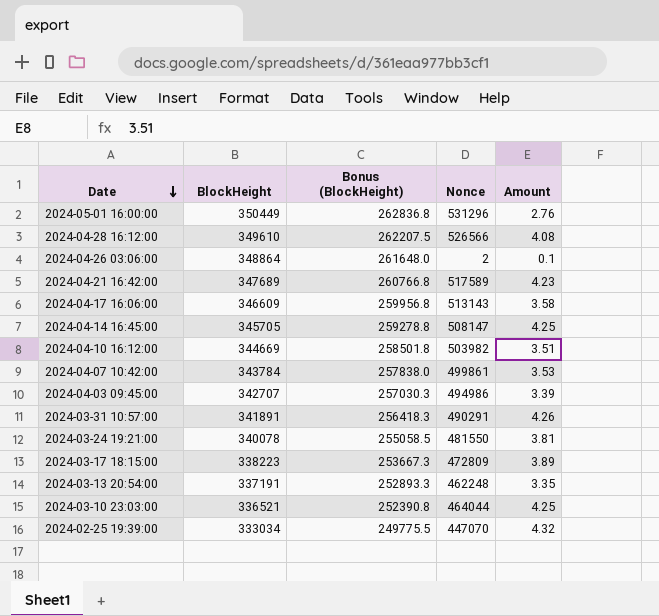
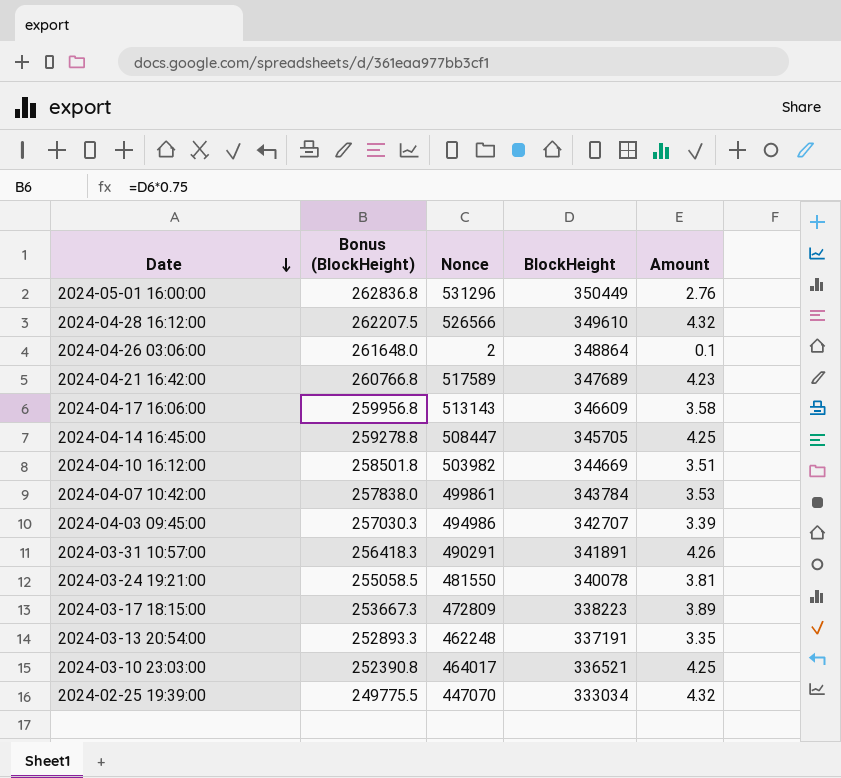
column BlockHeight | position: 2 -> 4
2024-04-28 16:12:00 | Amount: 4.08 -> 4.32
2024-04-14 16:45:00 | Nonce: 508147 -> 508447
2024-03-10 23:03:00 | Nonce: 464044 -> 464017

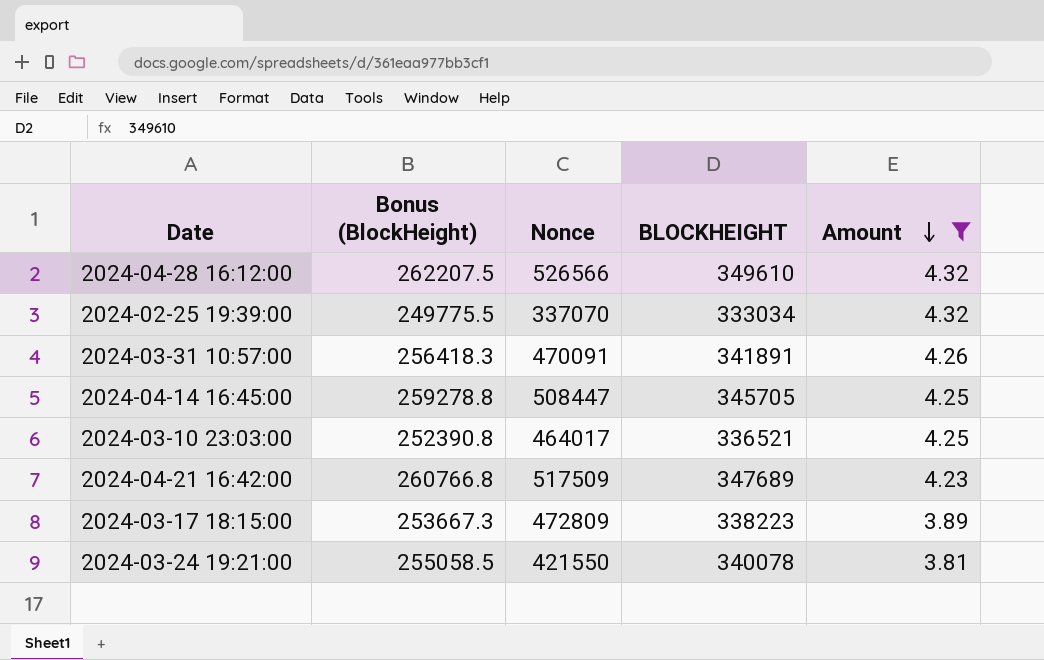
filter: none -> Amount >= 3.81
row order: Date descending -> Amount descending
column name: BlockHeight -> BLOCKHEIGHT
2024-02-25 19:39:00 | Nonce: 447070 -> 337070
2024-03-31 10:57:00 | Nonce: 490291 -> 470091
2024-04-21 16:42:00 | Nonce: 517589 -> 517509
2024-03-24 19:21:00 | Nonce: 481550 -> 421550

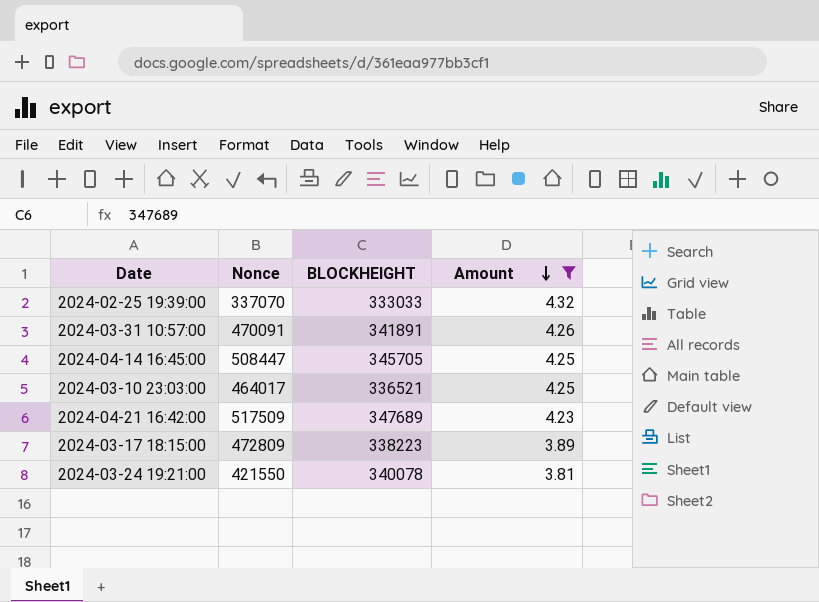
column Bonus (BlockHeight) | formula: [BLOCKHEIGHT] * 0.75 -> none
row 2024-04-28 16:12:00: 262207.5 | 526566 | 349610 | 4.32 -> none
2024-02-25 19:39:00 | BLOCKHEIGHT: 333034 -> 333033

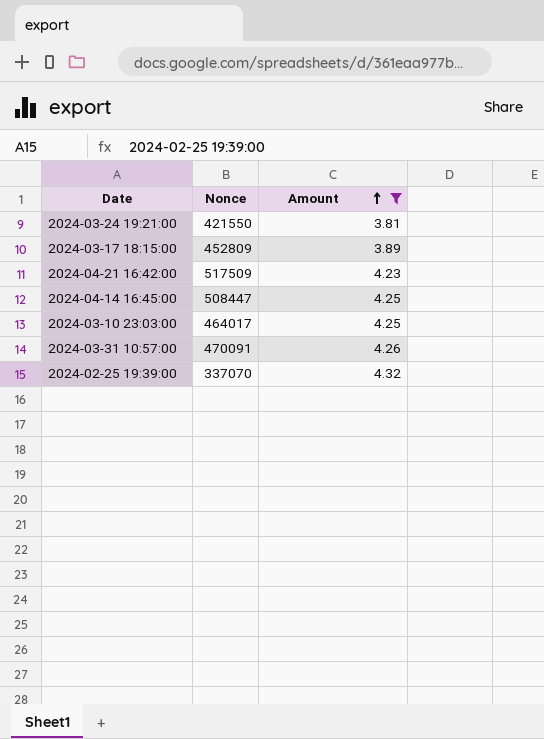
row order: Amount descending -> Amount ascending
column BLOCKHEIGHT | position: 3 -> none
2024-03-17 18:15:00 | Nonce: 472809 -> 452809

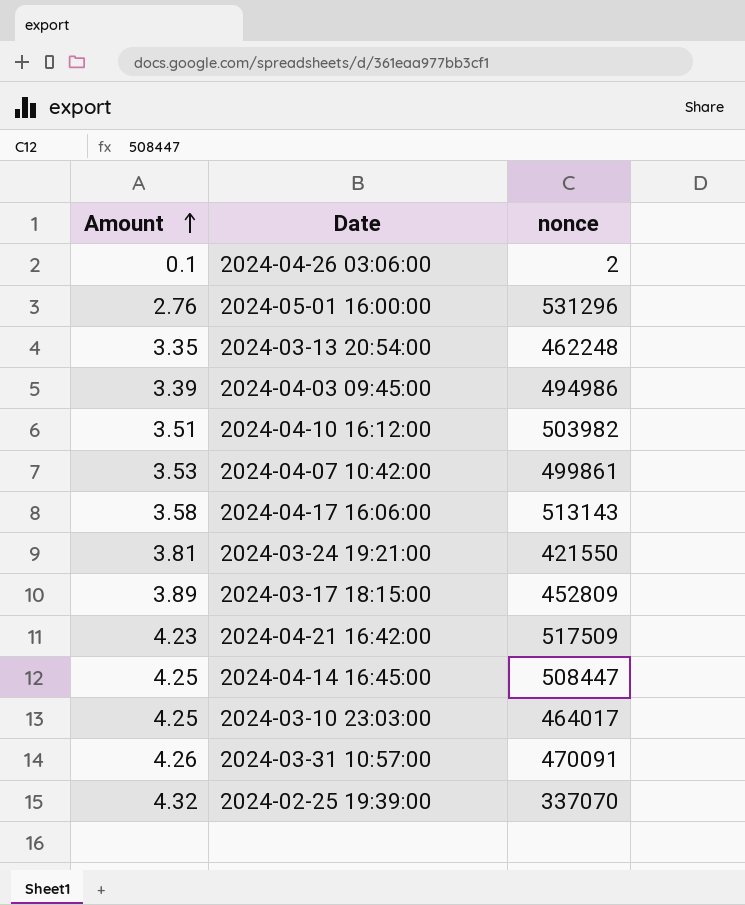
filter: Amount >= 3.81 -> none
column Amount | position: 3 -> 1
column name: Nonce -> nonce

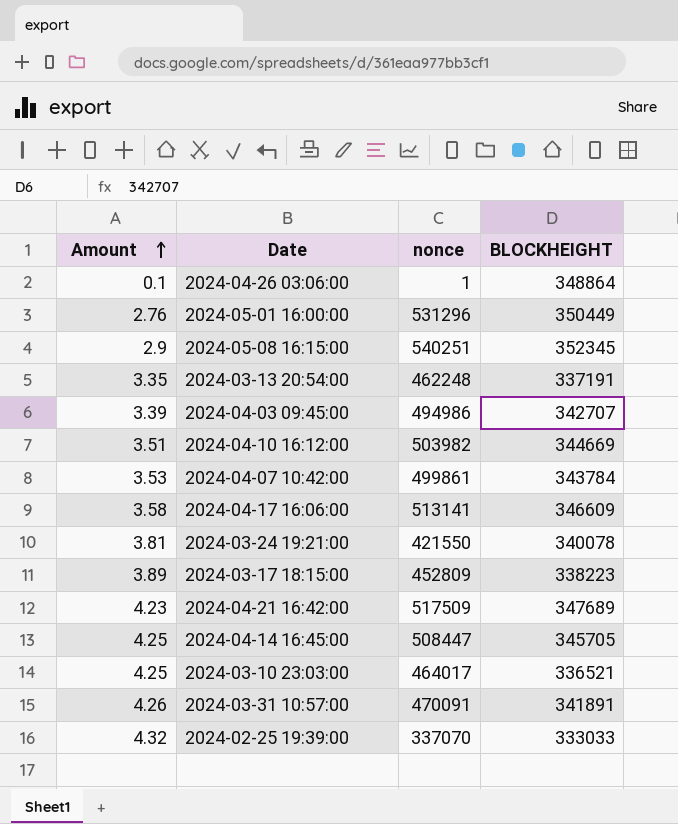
column BLOCKHEIGHT | position: none -> 4
2024-04-26 03:06:00 | nonce: 2 -> 1
row 2024-05-08 16:15:00: none -> 2.9 | 540251 | 352345
2024-04-17 16:06:00 | nonce: 513143 -> 513141

